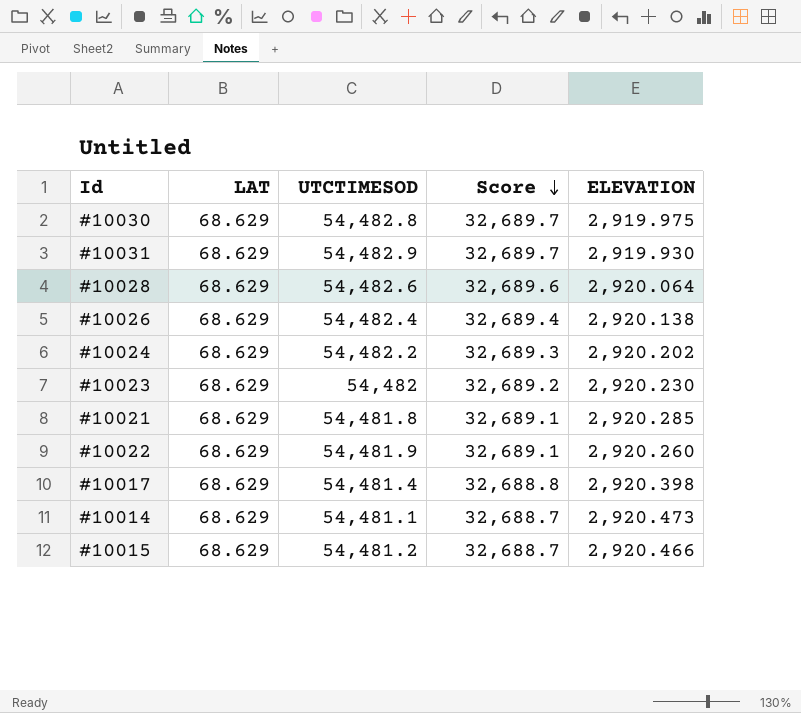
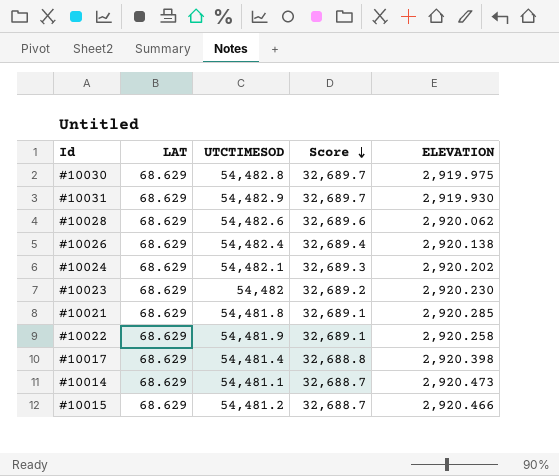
#10028 | ELEVATION: 2,920.064 -> 2,920.062
#10024 | UTCTIMESOD: 54,482.2 -> 54,482.1
#10022 | ELEVATION: 2,920.260 -> 2,920.258

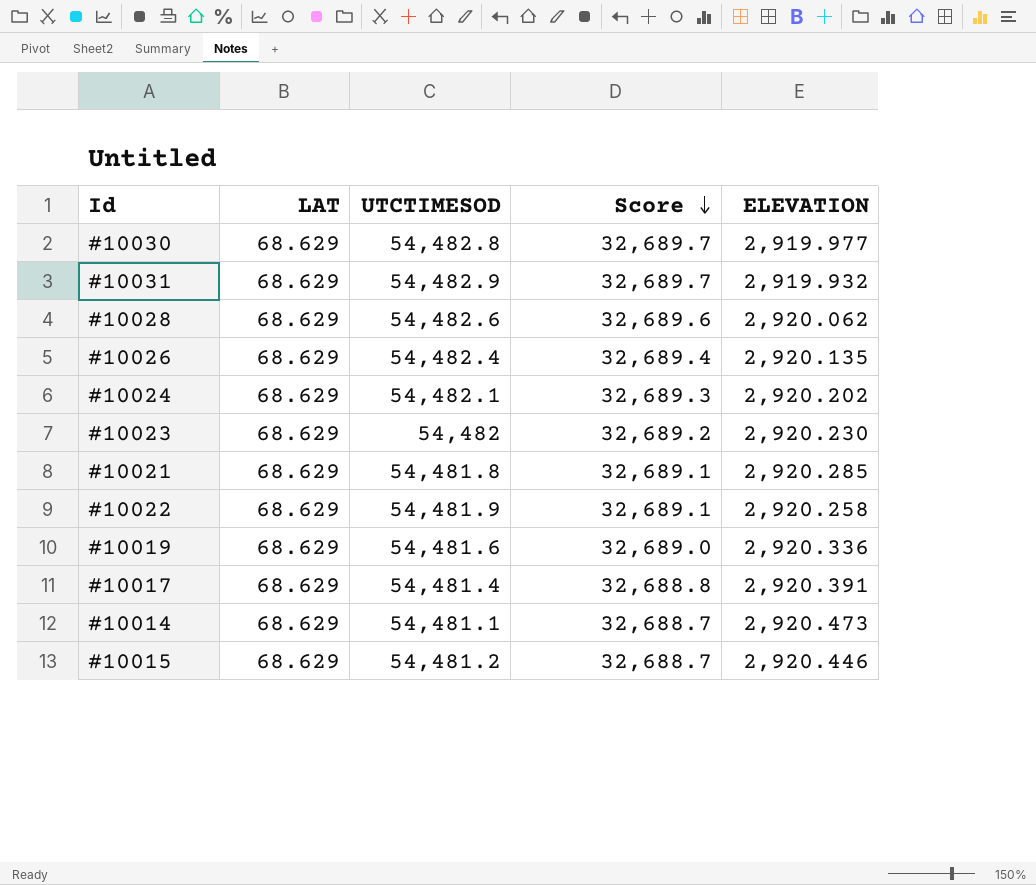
#10030 | ELEVATION: 2,919.975 -> 2,919.977
#10031 | ELEVATION: 2,919.930 -> 2,919.932
#10026 | ELEVATION: 2,920.138 -> 2,920.135
row #10019: none -> 68.629 | 54,481.6 | 32,689.0 | 2,920.336
#10017 | ELEVATION: 2,920.398 -> 2,920.391
#10015 | ELEVATION: 2,920.466 -> 2,920.446

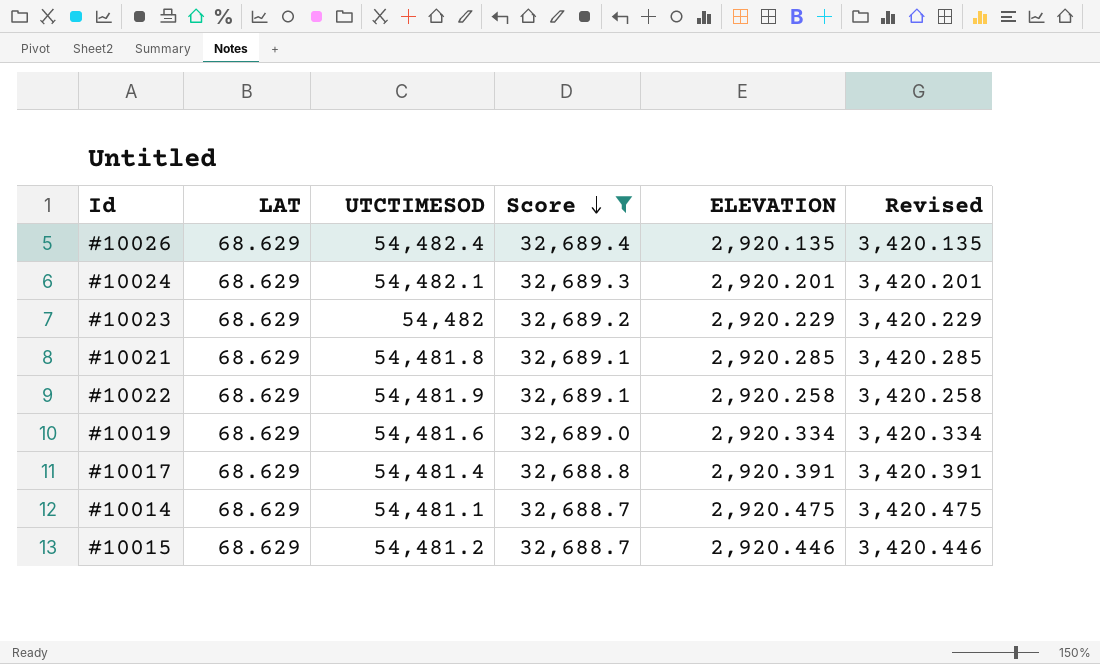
filter: none -> Score <= 32,689.4
column Revised | formula: none -> [ELEVATION] + 500
#10024 | ELEVATION: 2,920.202 -> 2,920.201
#10023 | ELEVATION: 2,920.230 -> 2,920.229
#10019 | ELEVATION: 2,920.336 -> 2,920.334
#10014 | ELEVATION: 2,920.473 -> 2,920.475

